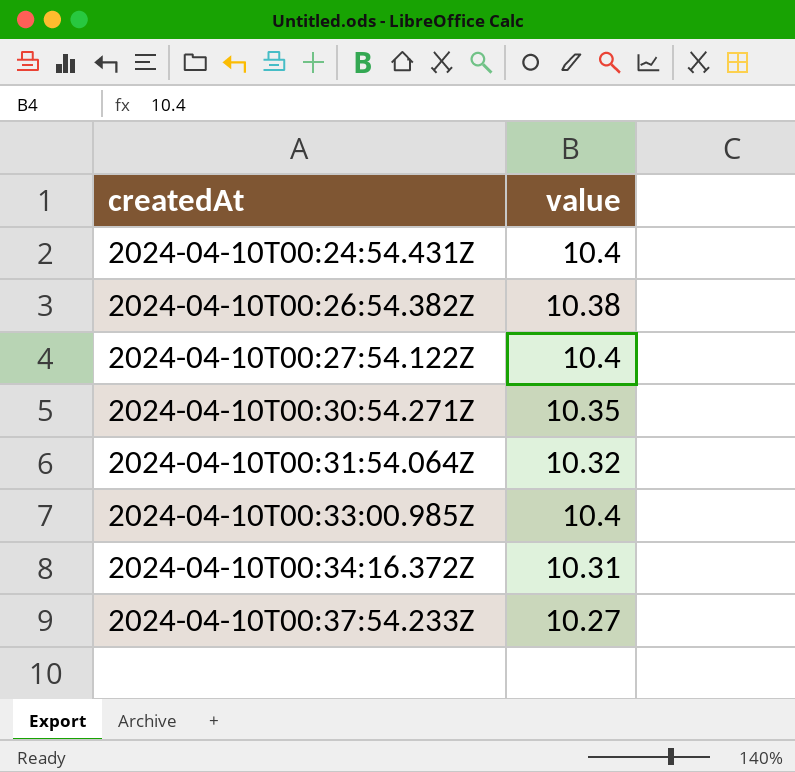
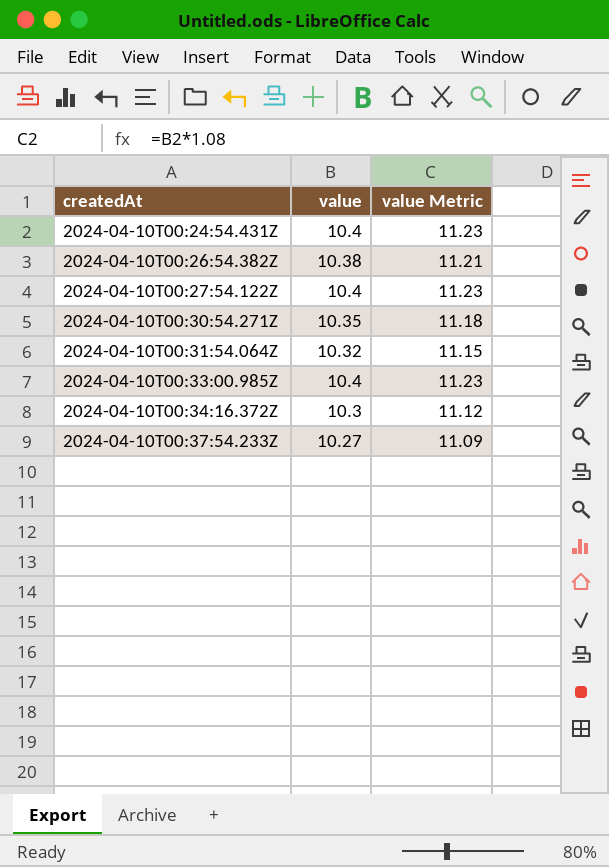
column value Metric | formula: none -> [value] * 1.08
2024-04-10T00:34:16.372Z | value: 10.31 -> 10.3

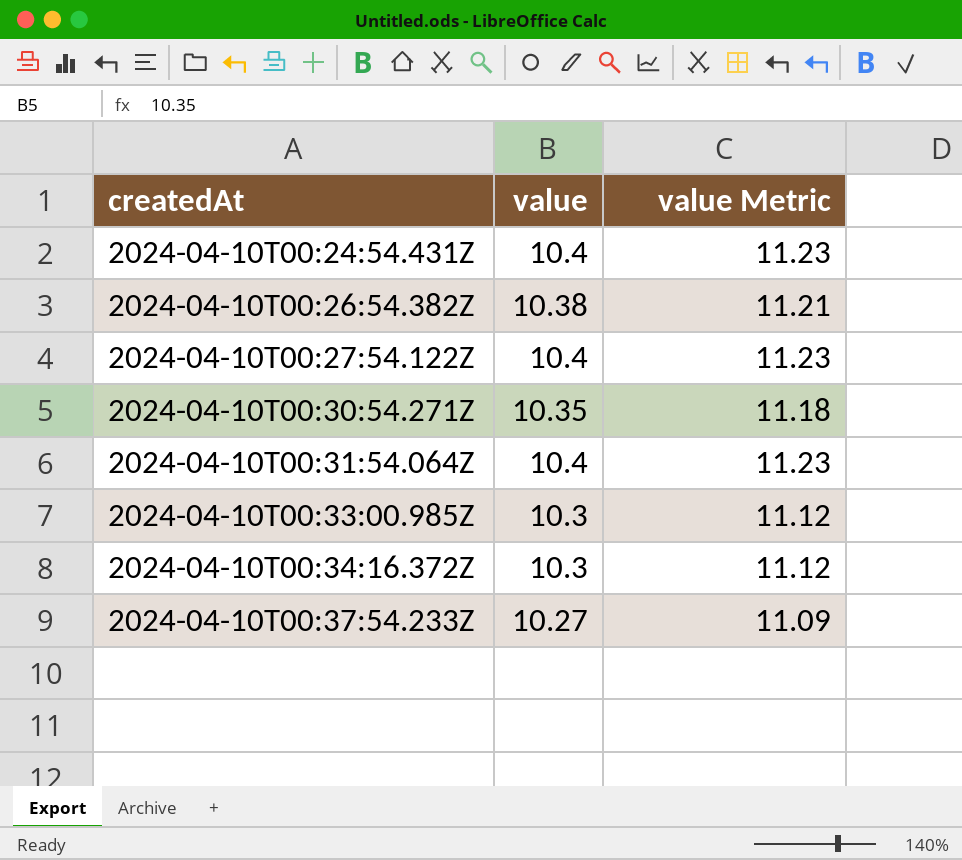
2024-04-10T00:31:54.064Z | value: 10.32 -> 10.4
2024-04-10T00:31:54.064Z | value Metric: 11.15 -> 11.23
2024-04-10T00:33:00.985Z | value: 10.4 -> 10.3
2024-04-10T00:33:00.985Z | value Metric: 11.23 -> 11.12

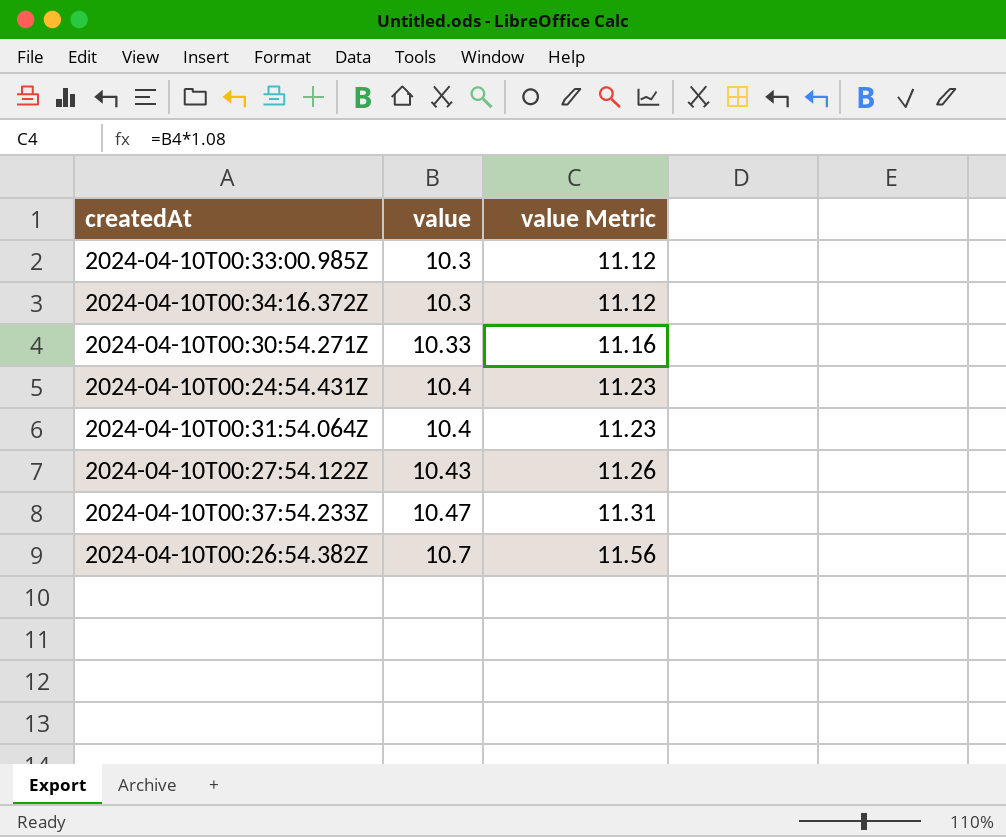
row order: createdAt ascending -> value ascending
2024-04-10T00:30:54.271Z | value: 10.35 -> 10.33
2024-04-10T00:30:54.271Z | value Metric: 11.18 -> 11.16
2024-04-10T00:27:54.122Z | value: 10.4 -> 10.43
2024-04-10T00:27:54.122Z | value Metric: 11.23 -> 11.26
2024-04-10T00:37:54.233Z | value: 10.27 -> 10.47
2024-04-10T00:37:54.233Z | value Metric: 11.09 -> 11.31
2024-04-10T00:26:54.382Z | value: 10.38 -> 10.7
2024-04-10T00:26:54.382Z | value Metric: 11.21 -> 11.56

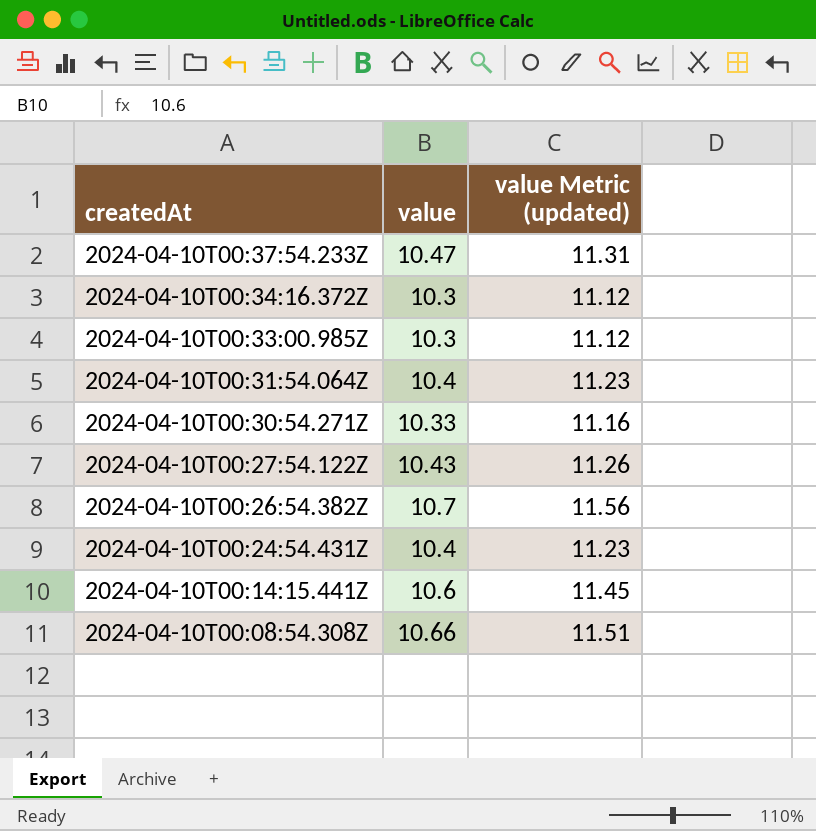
row order: value ascending -> createdAt descending
column name: value Metric -> value Metric (updated)
row 2024-04-10T00:14:15.441Z: none -> 10.6 | 11.45
row 2024-04-10T00:08:54.308Z: none -> 10.66 | 11.51

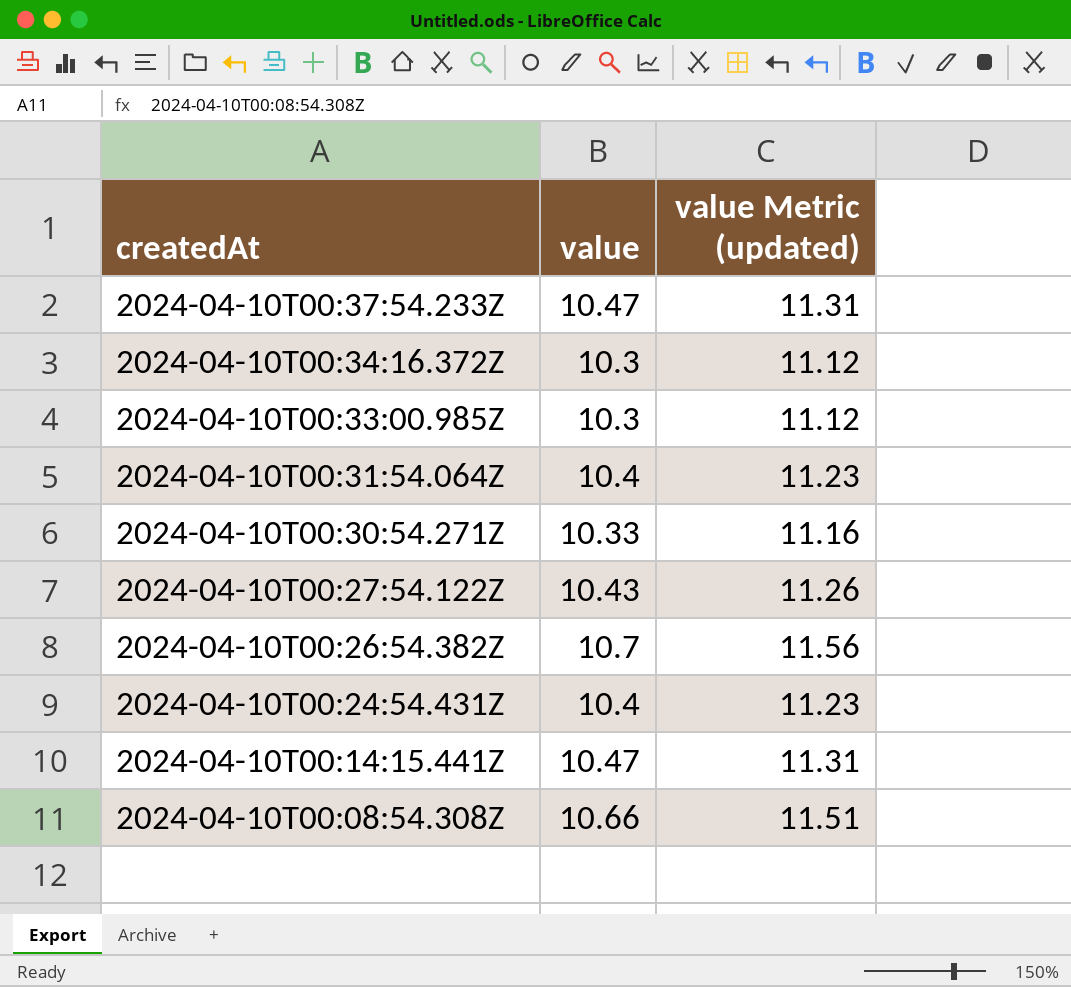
2024-04-10T00:14:15.441Z | value: 10.6 -> 10.47
2024-04-10T00:14:15.441Z | value Metric (updated): 11.45 -> 11.31

